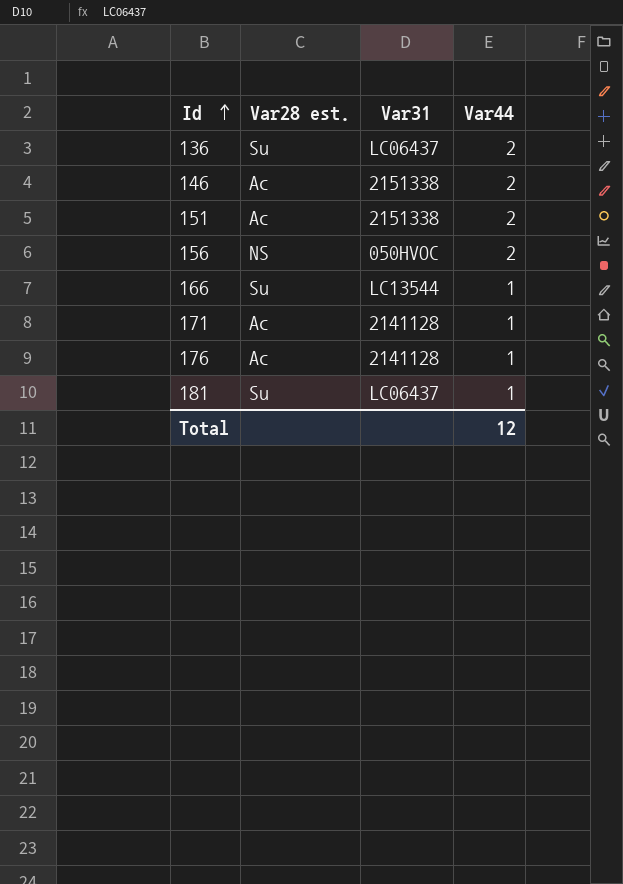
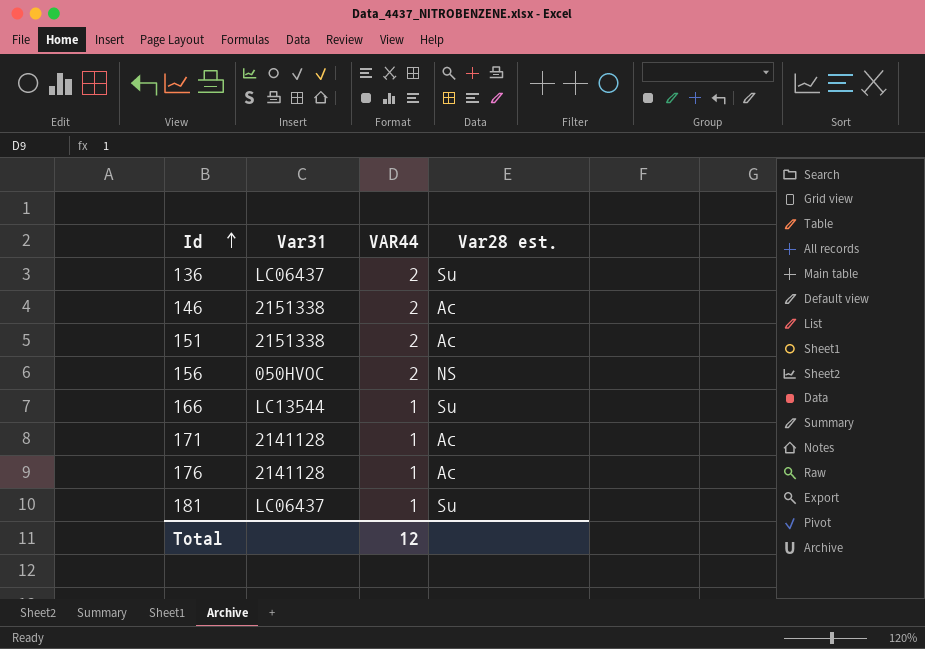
column name: Var44 -> VAR44
column Var28 est. | position: 2 -> 4

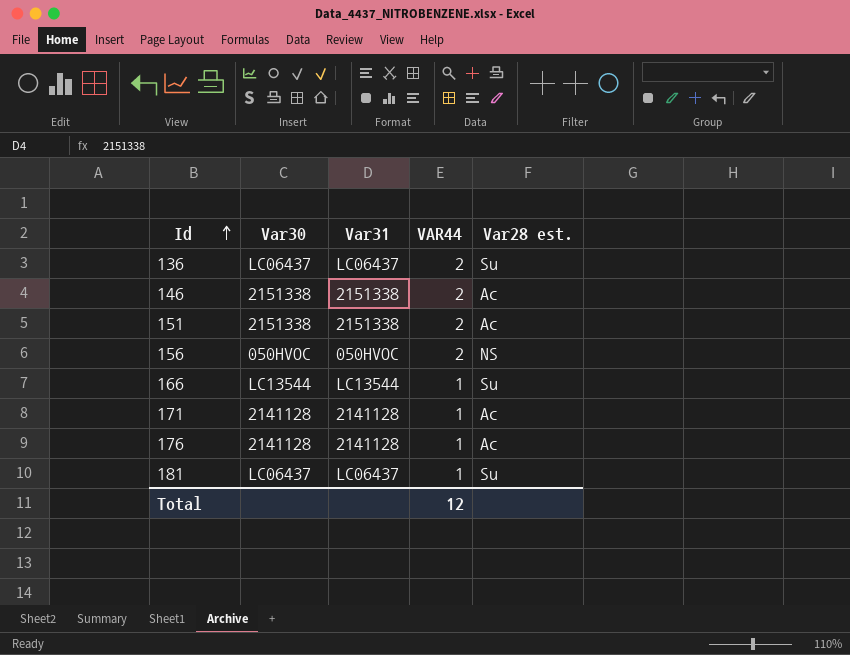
column Var30 | position: none -> 2

